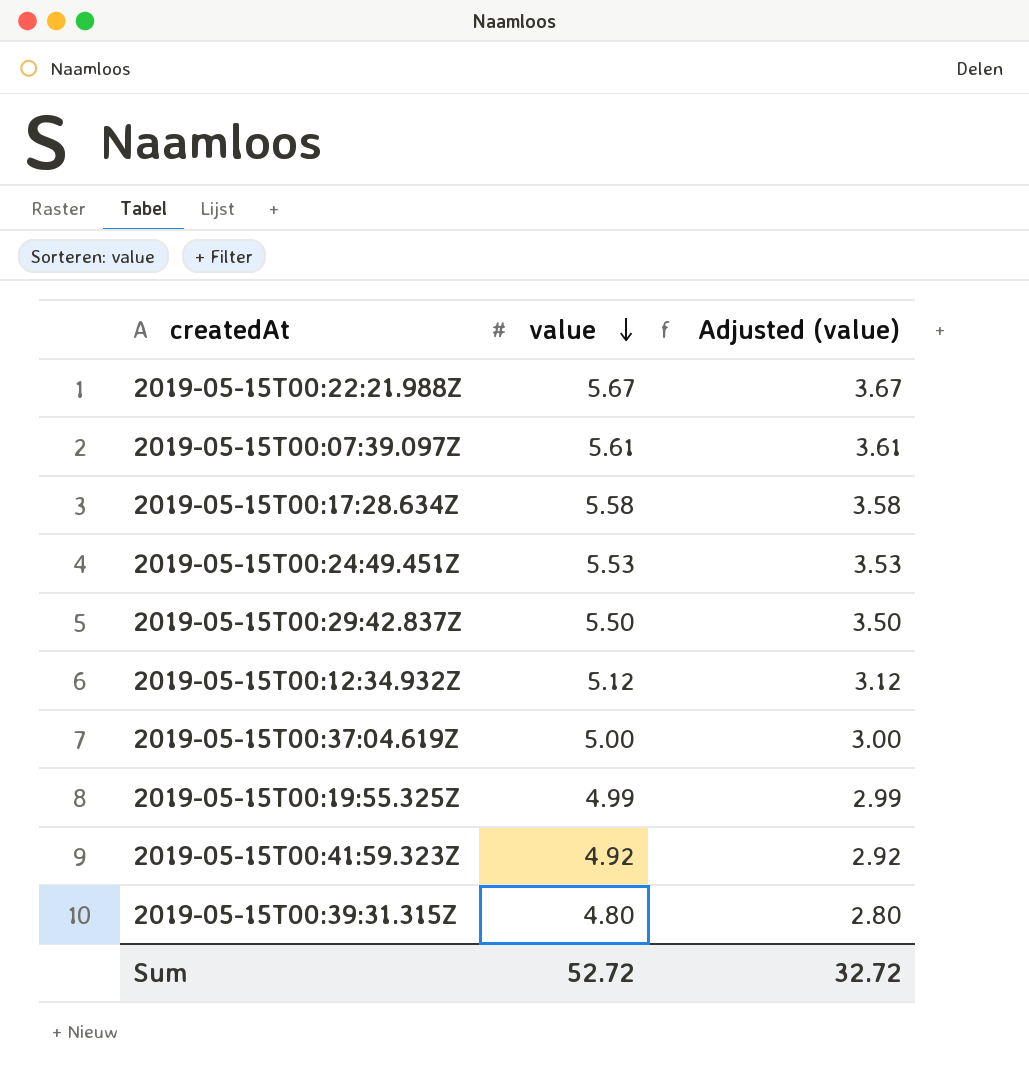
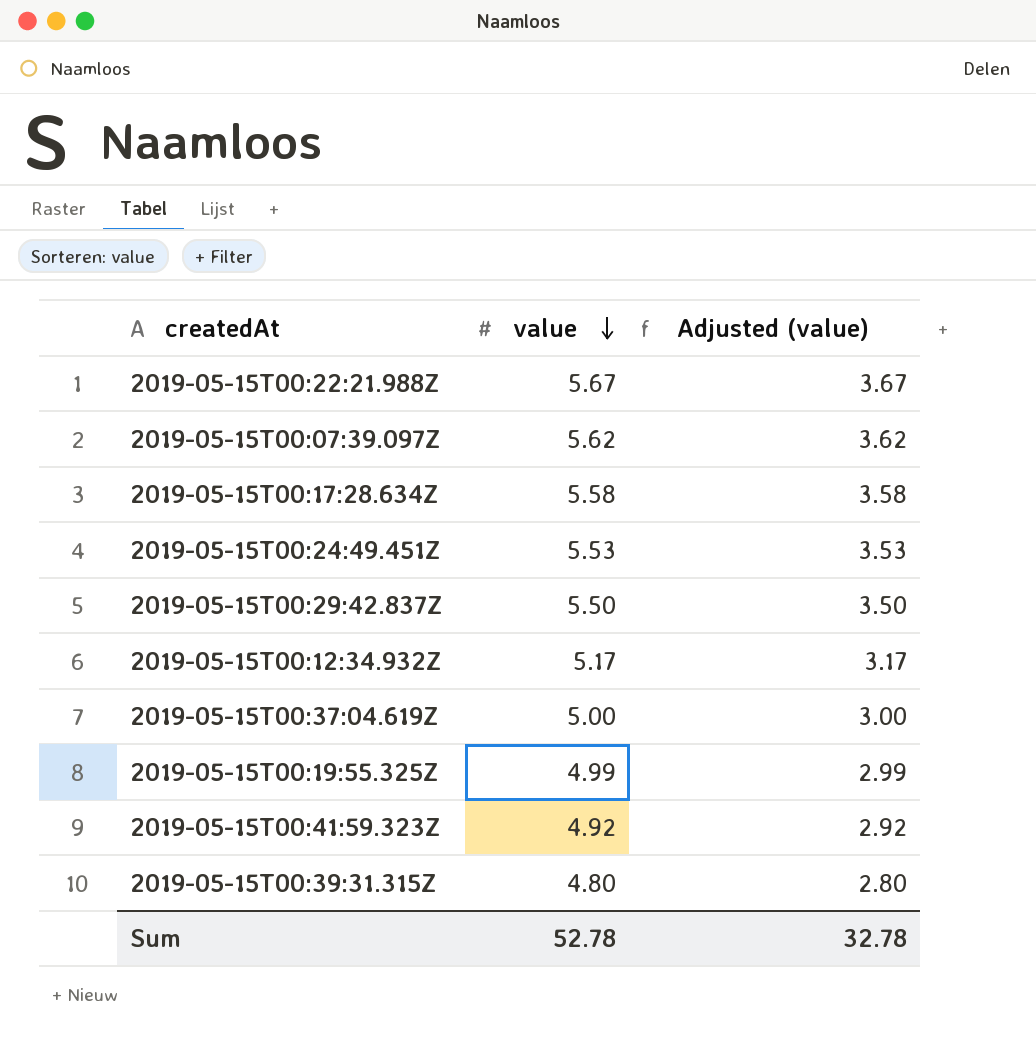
2019-05-15T00:07:39.097Z | value: 5.61 -> 5.62
2019-05-15T00:07:39.097Z | Adjusted (value): 3.61 -> 3.62
2019-05-15T00:12:34.932Z | value: 5.12 -> 5.17
2019-05-15T00:12:34.932Z | Adjusted (value): 3.12 -> 3.17
Sum | value: 52.72 -> 52.78
Sum | Adjusted (value): 32.72 -> 32.78

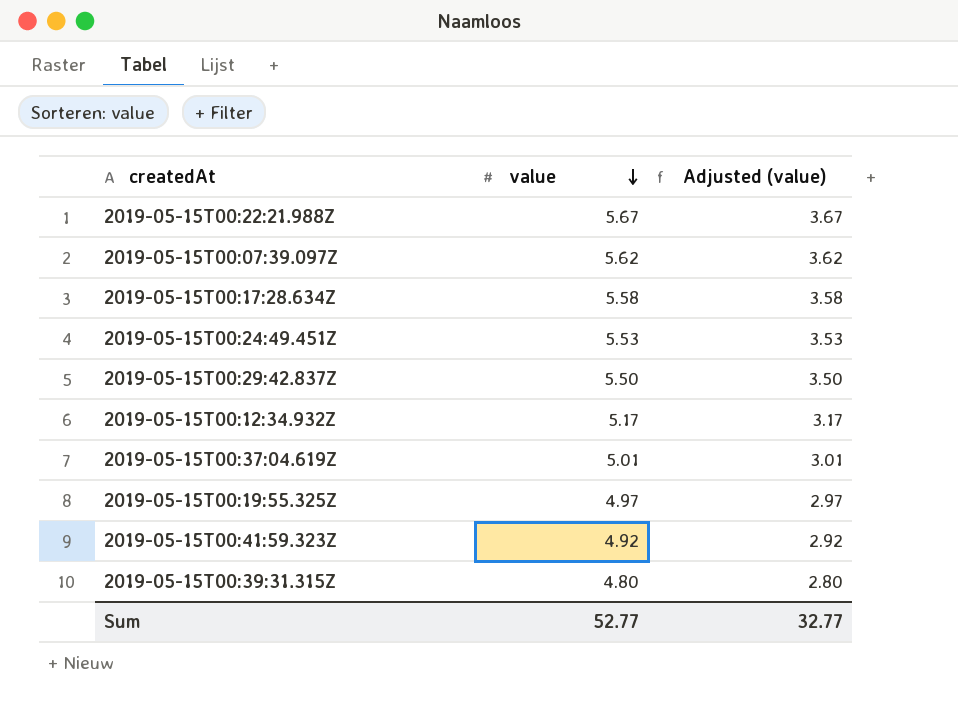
2019-05-15T00:37:04.619Z | value: 5.00 -> 5.01
2019-05-15T00:37:04.619Z | Adjusted (value): 3.00 -> 3.01
2019-05-15T00:19:55.325Z | value: 4.99 -> 4.97
2019-05-15T00:19:55.325Z | Adjusted (value): 2.99 -> 2.97
Sum | value: 52.78 -> 52.77
Sum | Adjusted (value): 32.78 -> 32.77

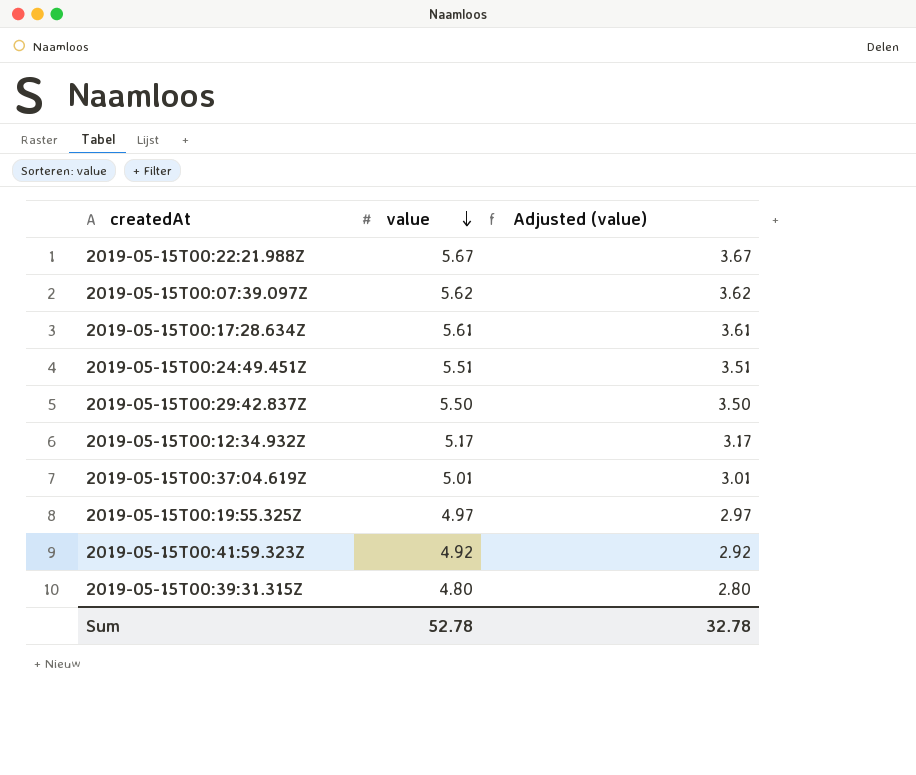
2019-05-15T00:17:28.634Z | value: 5.58 -> 5.61
2019-05-15T00:17:28.634Z | Adjusted (value): 3.58 -> 3.61
2019-05-15T00:24:49.451Z | value: 5.53 -> 5.51
2019-05-15T00:24:49.451Z | Adjusted (value): 3.53 -> 3.51
Sum | value: 52.77 -> 52.78
Sum | Adjusted (value): 32.77 -> 32.78

